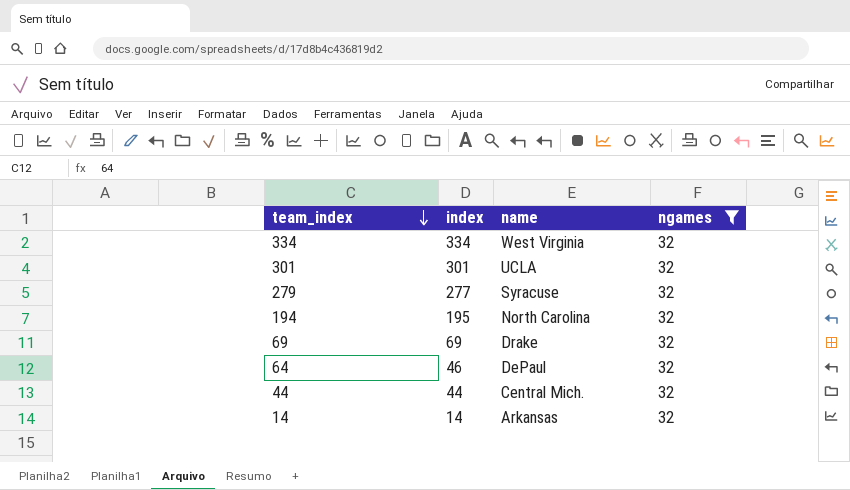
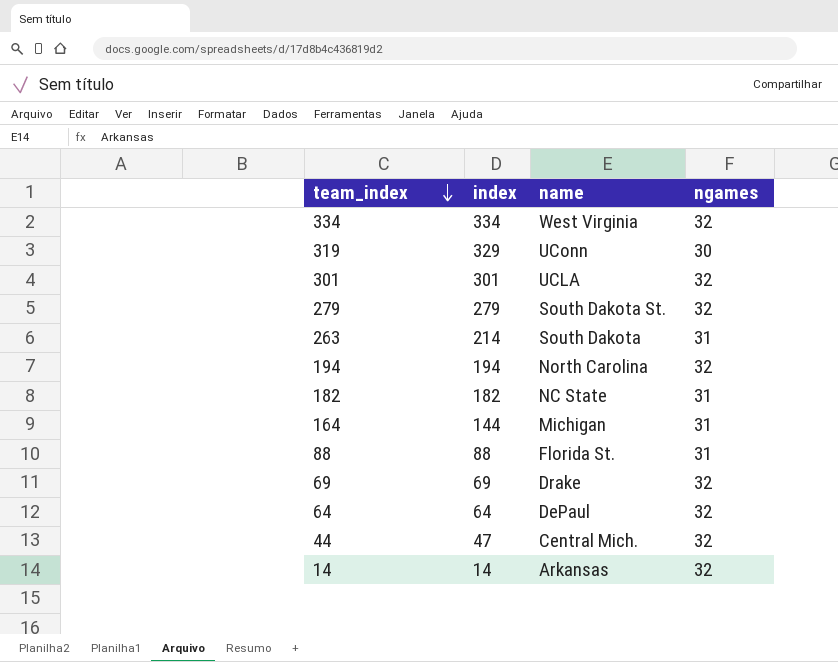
filter: ngames = 32 -> none
279 | index: 277 -> 279
279 | name: Syracuse -> South Dakota St.
194 | index: 195 -> 194
64 | index: 46 -> 64
44 | index: 44 -> 47

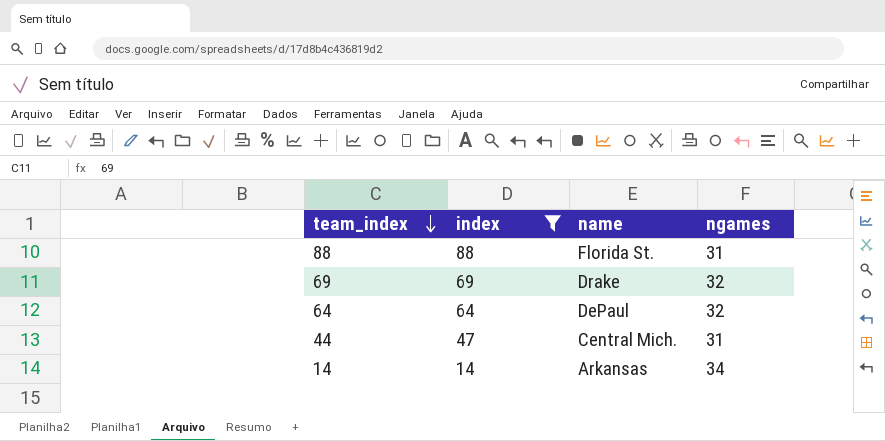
filter: none -> index <= 88
44 | ngames: 32 -> 31
14 | ngames: 32 -> 34

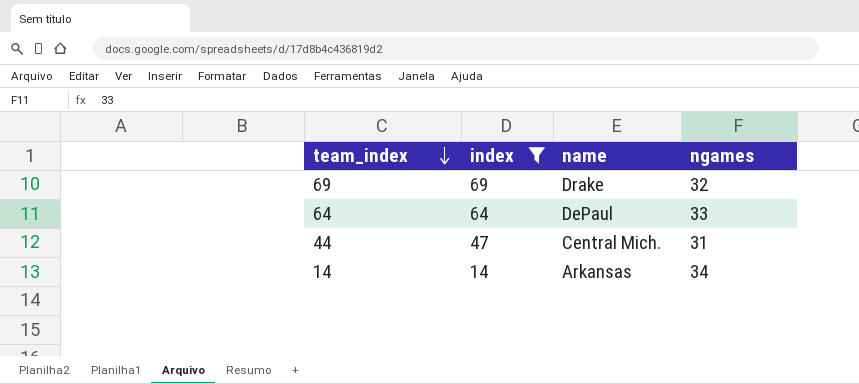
row 88: 88 | Florida St. | 31 -> none
64 | ngames: 32 -> 33

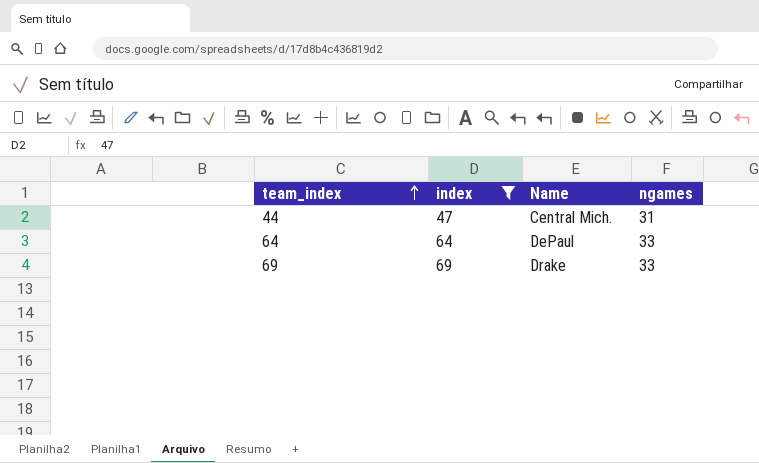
row order: team_index descending -> team_index ascending
column name: name -> Name
row 14: 14 | Arkansas | 34 -> none
69 | ngames: 32 -> 33

